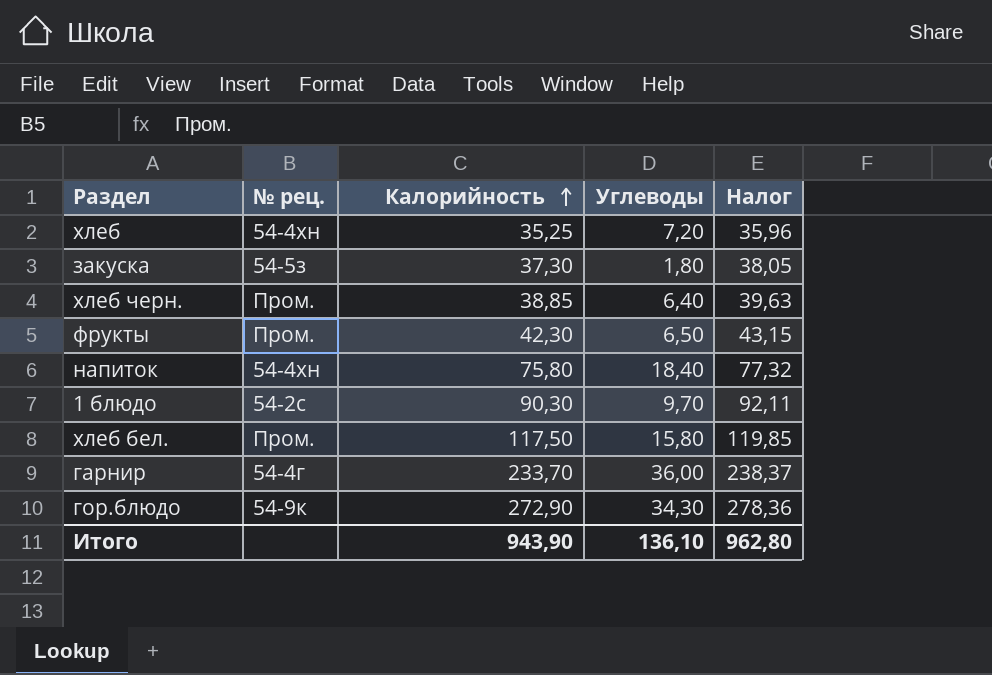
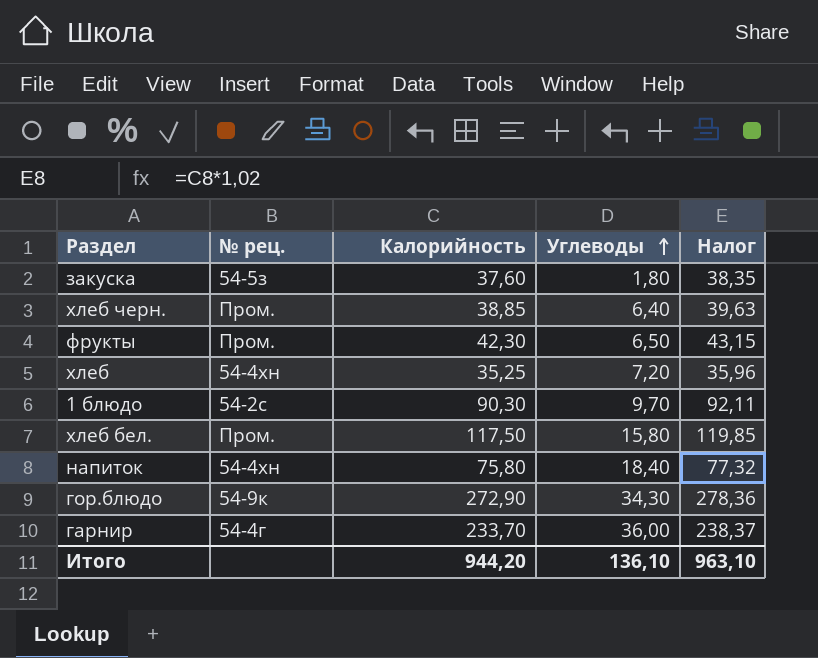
row order: Калорийность ascending -> Углеводы ascending
закуска | Калорийность: 37,30 -> 37,60
закуска | Налог: 38,05 -> 38,35
Итого | Калорийность: 943,90 -> 944,20
Итого | Налог: 962,80 -> 963,10

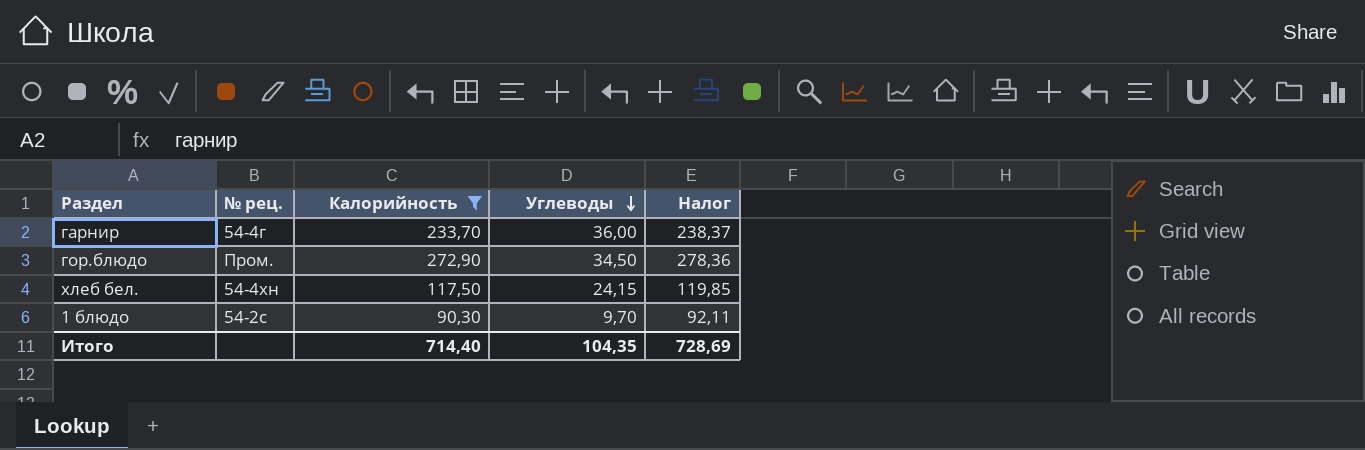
filter: none -> Калорийность >= 90,30
row order: Углеводы ascending -> Углеводы descending
гор.блюдо | № рец.: 54-9к -> Пром.
гор.блюдо | Углеводы: 34,30 -> 34,50
хлеб бел. | № рец.: Пром. -> 54-4хн
хлеб бел. | Углеводы: 15,80 -> 24,15
Итого | Калорийность: 944,20 -> 714,40
Итого | Углеводы: 136,10 -> 104,35
Итого | Налог: 963,10 -> 728,69

